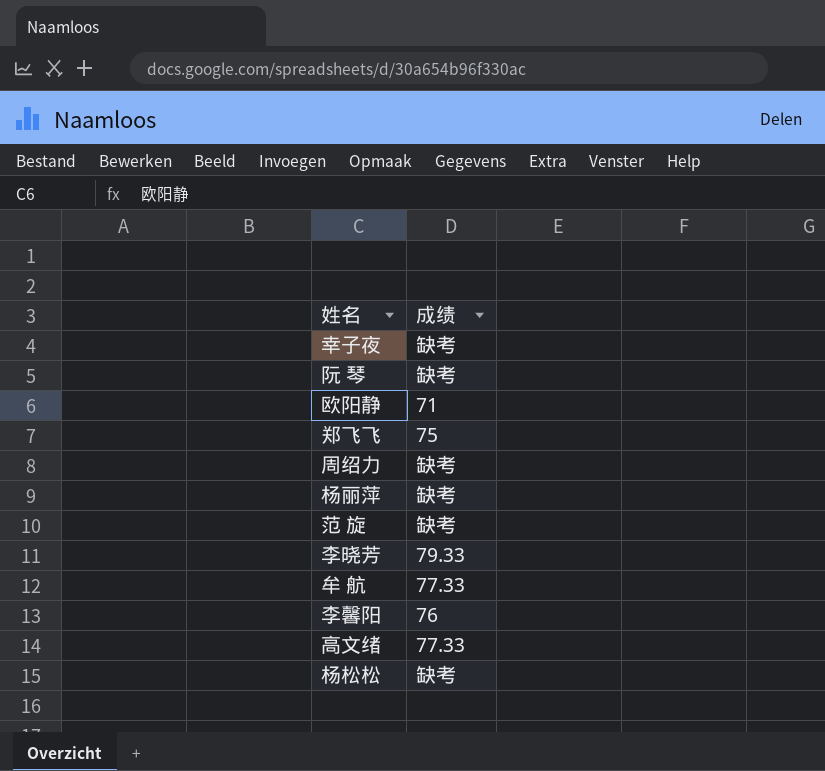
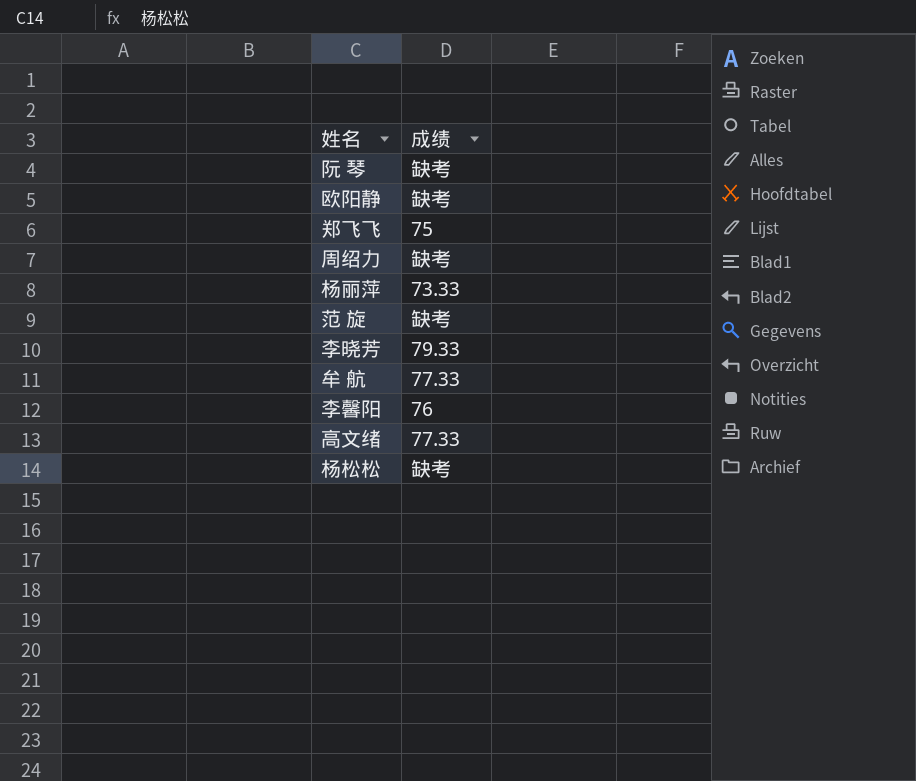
row 幸子夜: 缺考 -> none
欧阳静 | 成绩: 71 -> 缺考
杨丽萍 | 成绩: 缺考 -> 73.33

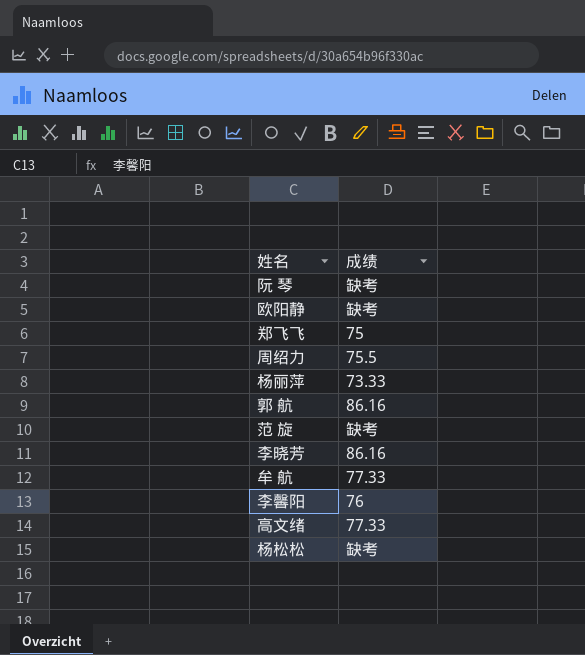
周绍力 | 成绩: 缺考 -> 75.5
row 郭 航: none -> 86.16
李晓芳 | 成绩: 79.33 -> 86.16

